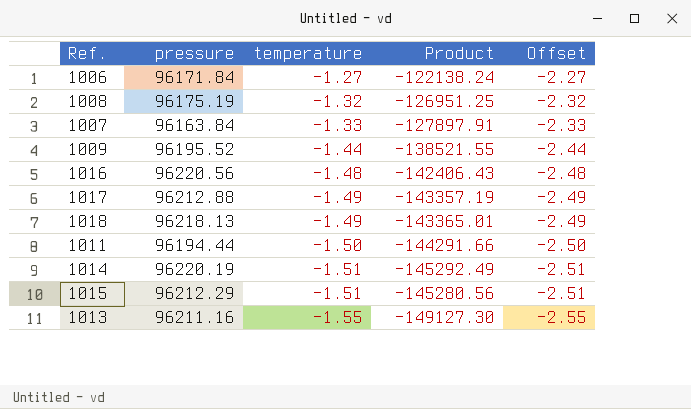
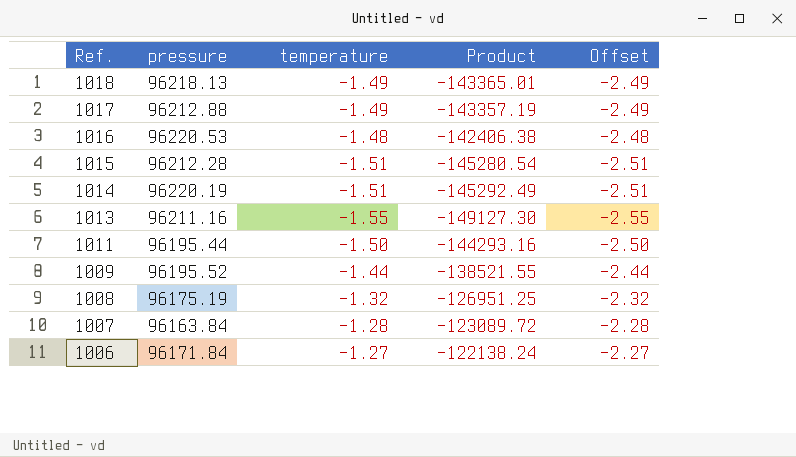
row order: temperature descending -> Ref. descending
1016 | pressure: 96220.56 -> 96220.53
1016 | Product: -142406.43 -> -142406.38
1015 | pressure: 96212.29 -> 96212.28
1015 | Product: -145280.56 -> -145280.54
1011 | pressure: 96194.44 -> 96195.44
1011 | Product: -144291.66 -> -144293.16
1007 | temperature: -1.33 -> -1.28
1007 | Product: -127897.91 -> -123089.72
1007 | Offset: -2.33 -> -2.28

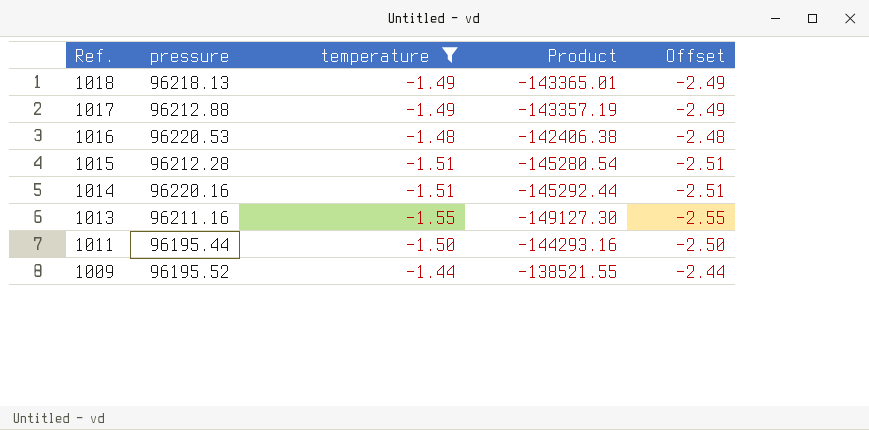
filter: none -> temperature <= -1.44
1014 | pressure: 96220.19 -> 96220.16
1014 | Product: -145292.49 -> -145292.44

